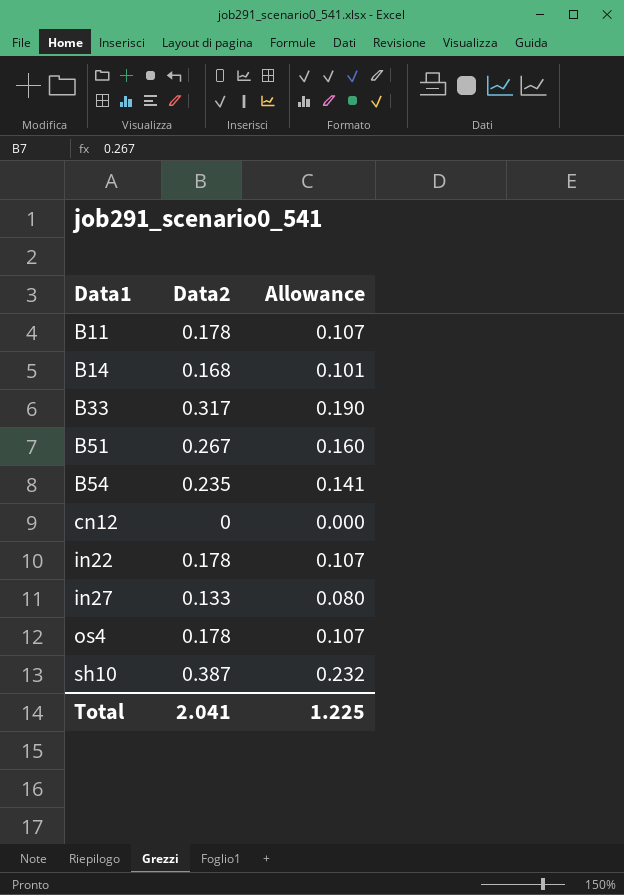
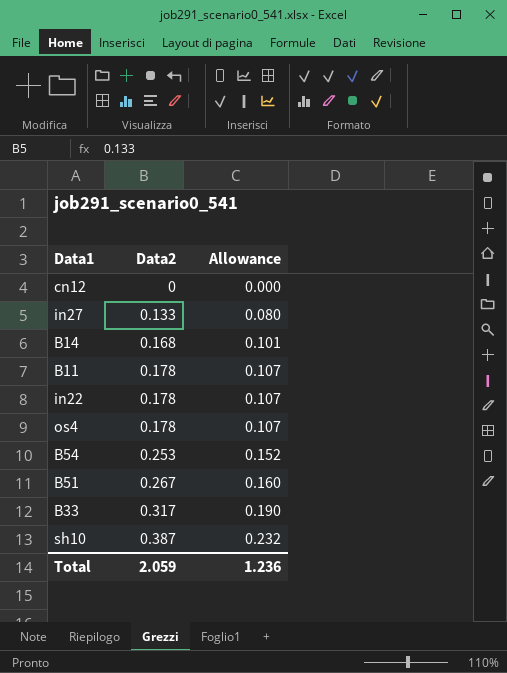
row order: Data1 ascending -> Data2 ascending
B54 | Data2: 0.235 -> 0.253
B54 | Allowance: 0.141 -> 0.152
Total | Data2: 2.041 -> 2.059
Total | Allowance: 1.225 -> 1.236

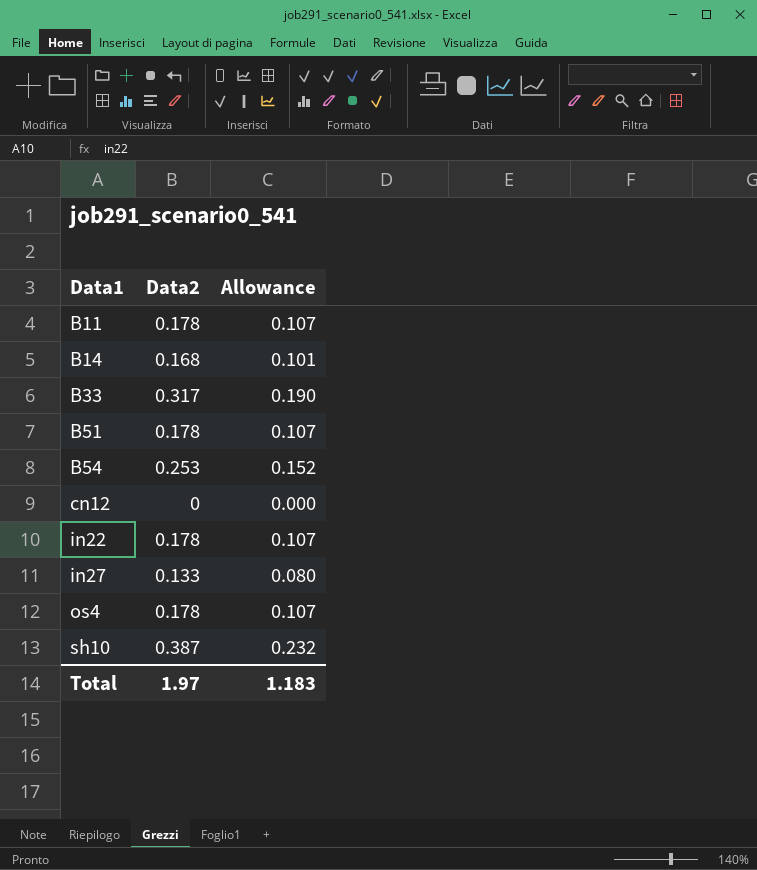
row order: Data2 ascending -> Data1 ascending
B51 | Data2: 0.267 -> 0.178
B51 | Allowance: 0.160 -> 0.107
Total | Data2: 2.059 -> 1.97
Total | Allowance: 1.236 -> 1.183

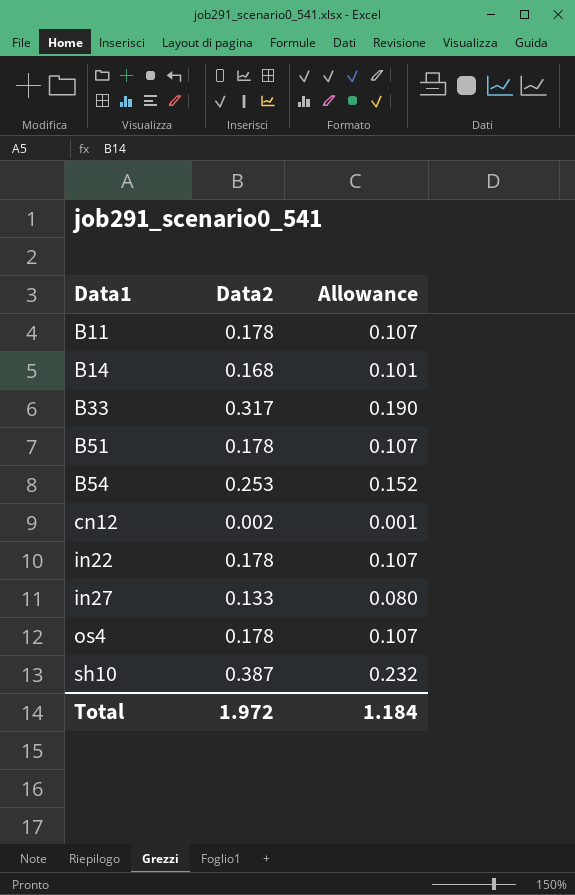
cn12 | Data2: 0 -> 0.002
cn12 | Allowance: 0.000 -> 0.001
Total | Data2: 1.97 -> 1.972
Total | Allowance: 1.183 -> 1.184

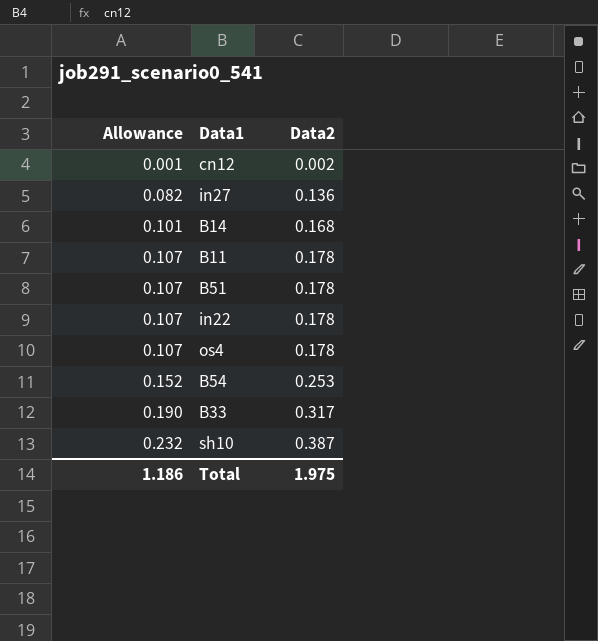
row order: Data1 ascending -> Allowance ascending
column Allowance | position: 3 -> 1
in27 | Allowance: 0.080 -> 0.082
in27 | Data2: 0.133 -> 0.136
Total | Allowance: 1.184 -> 1.186
Total | Data2: 1.972 -> 1.975

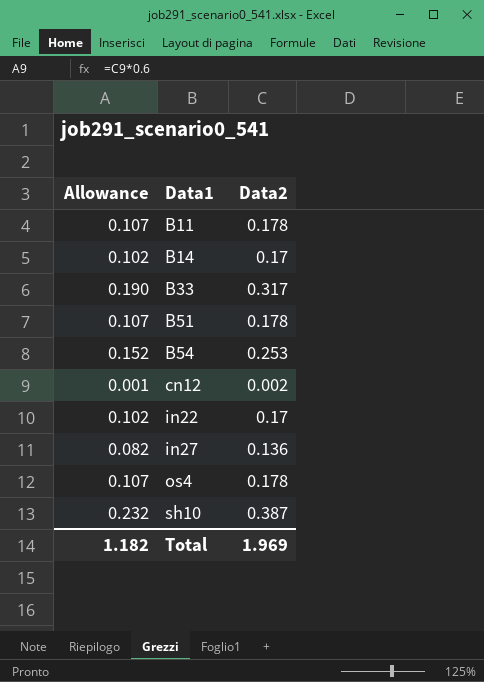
row order: Allowance ascending -> Data1 ascending
B14 | Allowance: 0.101 -> 0.102
B14 | Data2: 0.168 -> 0.17
in22 | Allowance: 0.107 -> 0.102
in22 | Data2: 0.178 -> 0.17
Total | Allowance: 1.186 -> 1.182
Total | Data2: 1.975 -> 1.969

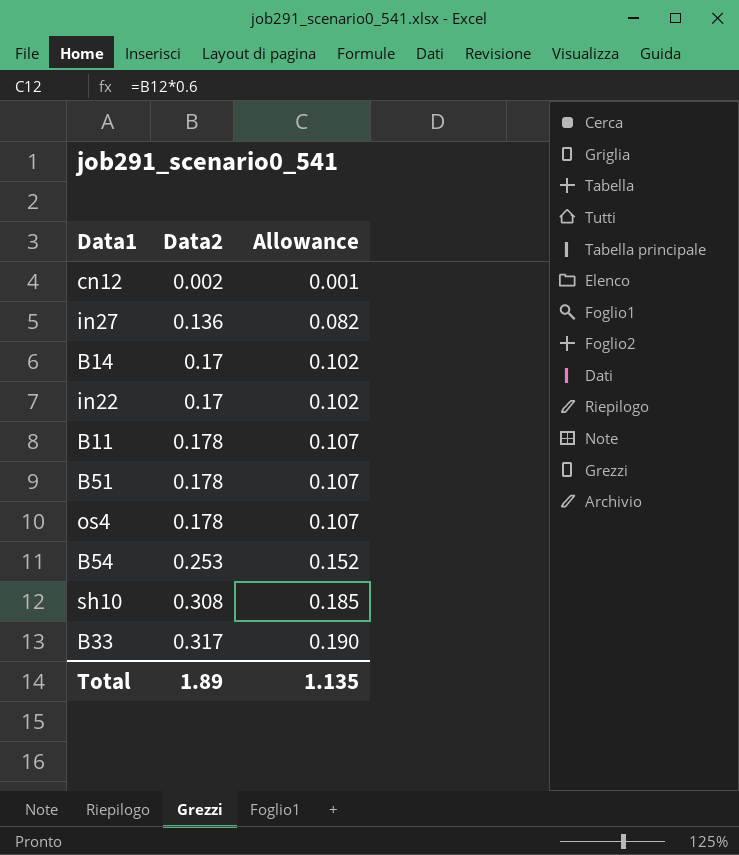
row order: Data1 ascending -> Data2 ascending
column Allowance | position: 1 -> 3
sh10 | Data2: 0.387 -> 0.308
sh10 | Allowance: 0.232 -> 0.185
Total | Data2: 1.969 -> 1.89
Total | Allowance: 1.182 -> 1.135

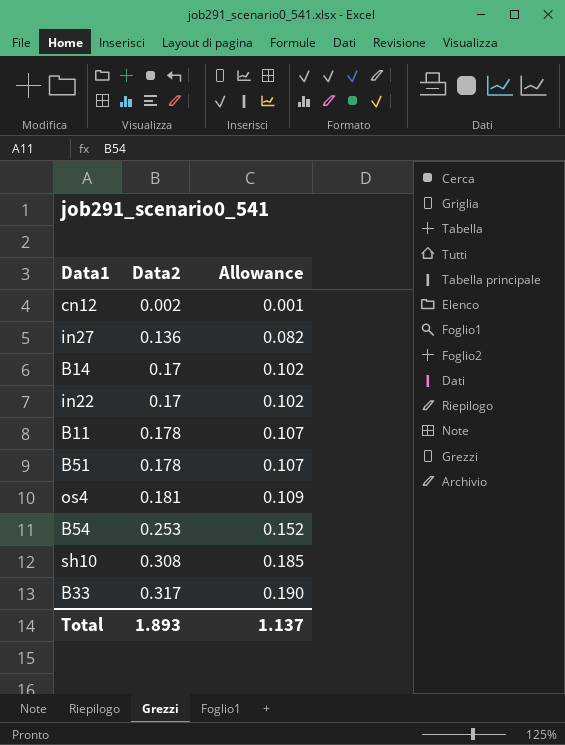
os4 | Data2: 0.178 -> 0.181
os4 | Allowance: 0.107 -> 0.109
Total | Data2: 1.89 -> 1.893
Total | Allowance: 1.135 -> 1.137

